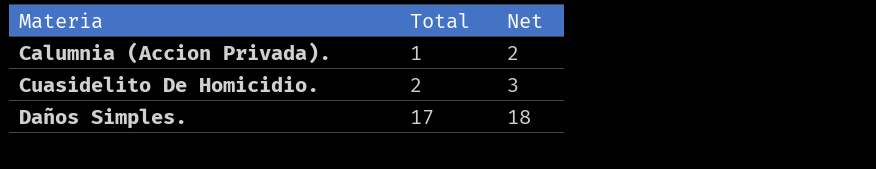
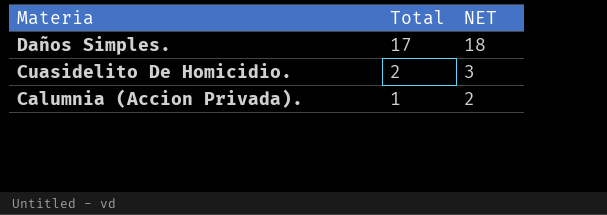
row order: Materia ascending -> Materia descending
column name: Net -> NET

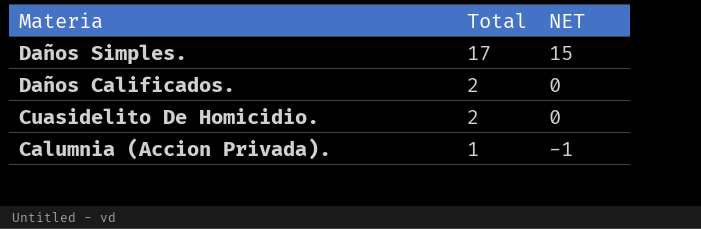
column NET | formula: [Total] + 1 -> [Total] - 2
row Daños Calificados.: none -> 2 | 0

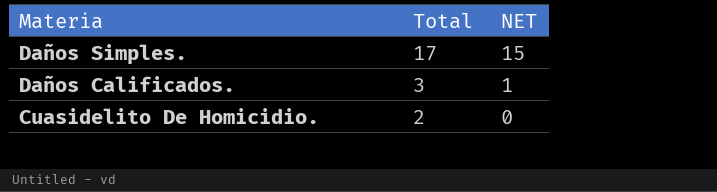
row Calumnia (Accion Privada).: 1 | -1 -> none
Daños Calificados. | Total: 2 -> 3
Daños Calificados. | NET: 0 -> 1

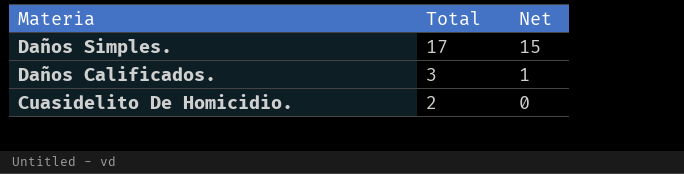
column name: NET -> Net

